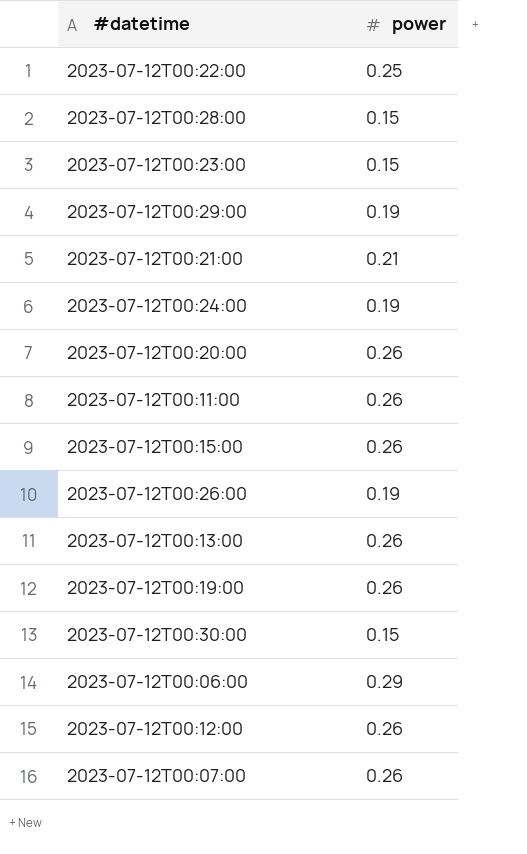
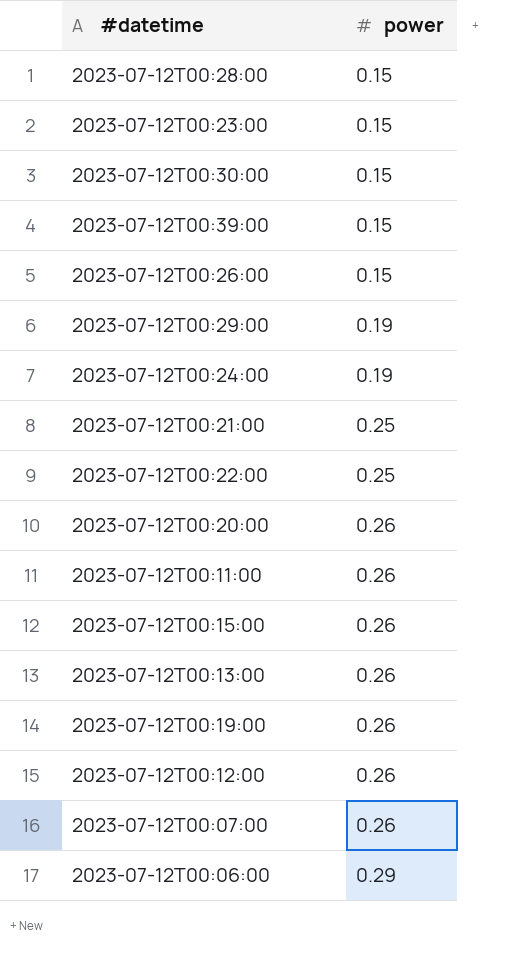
row order: none -> power ascending
row 2023-07-12T00:39:00: none -> 0.15
2023-07-12T00:26:00 | power: 0.19 -> 0.15
2023-07-12T00:21:00 | power: 0.21 -> 0.25

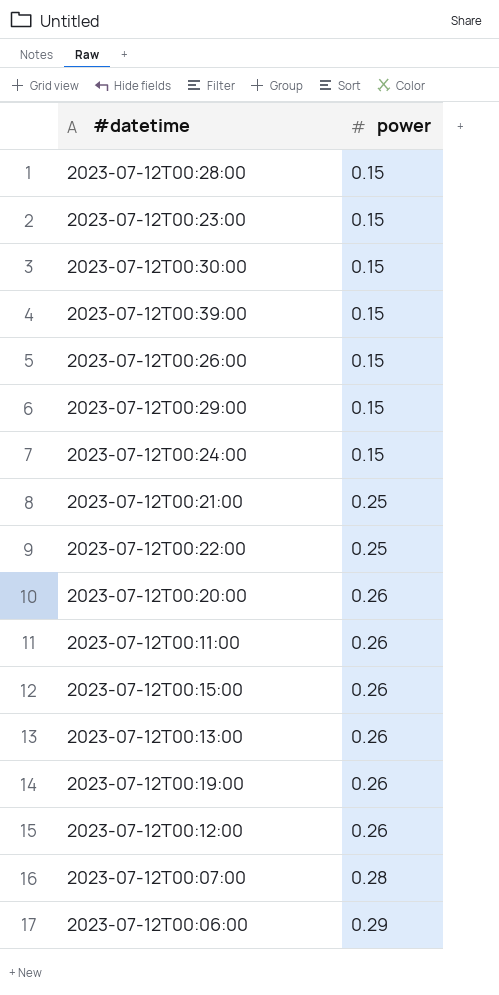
2023-07-12T00:29:00 | power: 0.19 -> 0.15
2023-07-12T00:24:00 | power: 0.19 -> 0.15
2023-07-12T00:07:00 | power: 0.26 -> 0.28

